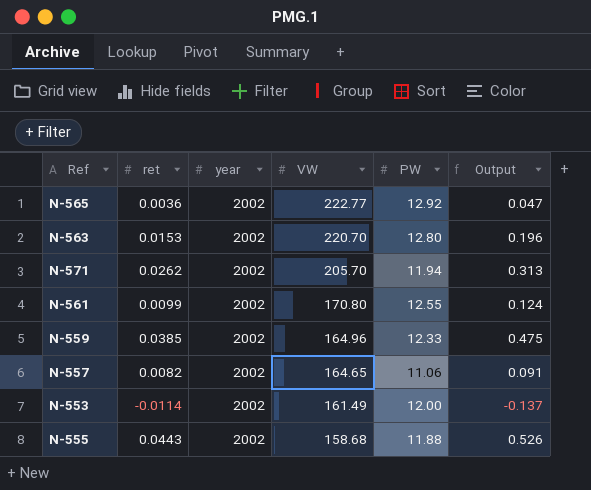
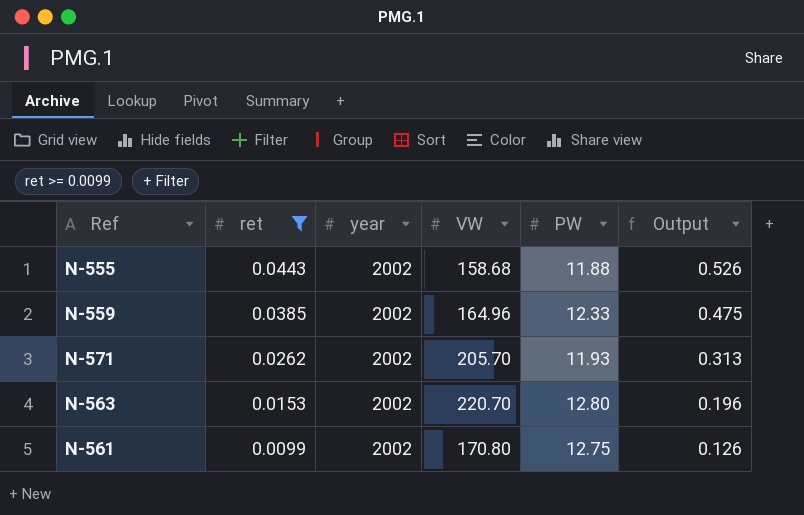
filter: none -> ret >= 0.0099
row order: VW descending -> ret descending
N-571 | PW: 11.94 -> 11.93
N-561 | PW: 12.55 -> 12.75
N-561 | Output: 0.124 -> 0.126

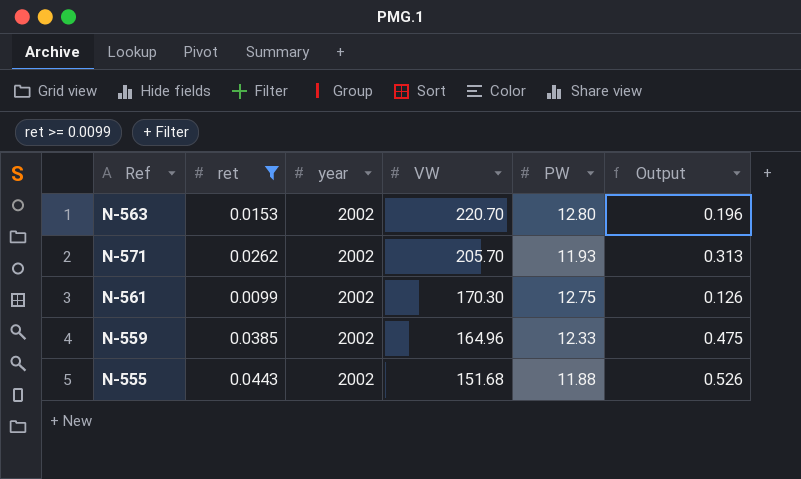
row order: ret descending -> VW descending
N-561 | VW: 170.80 -> 170.30
N-555 | VW: 158.68 -> 151.68

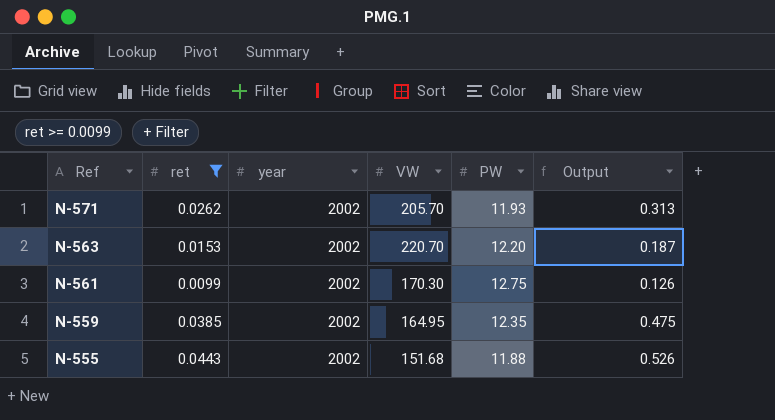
row order: VW descending -> Ref descending
N-563 | PW: 12.80 -> 12.20
N-563 | Output: 0.196 -> 0.187
N-559 | VW: 164.96 -> 164.95
N-559 | PW: 12.33 -> 12.35

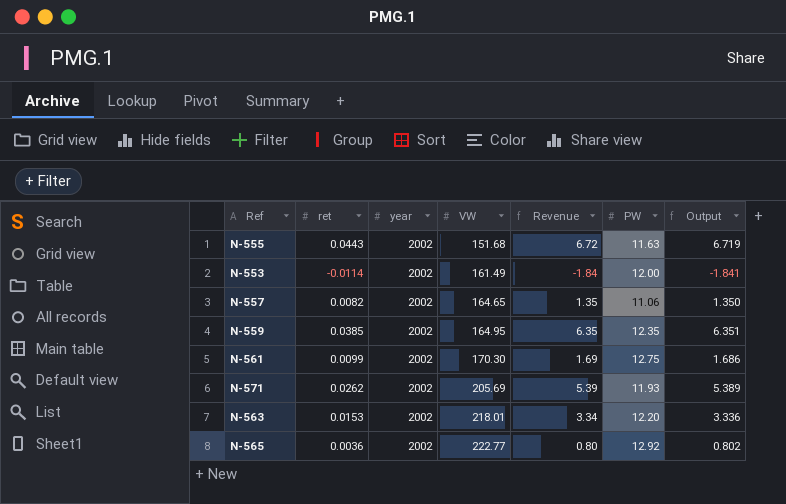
filter: ret >= 0.0099 -> none
row order: Ref descending -> VW ascending
column Revenue | formula: none -> [ret] * [VW]
column Output | formula: [ret] * [PW] -> [ret] * [VW]
N-555 | PW: 11.88 -> 11.63
N-571 | VW: 205.70 -> 205.69
N-563 | VW: 220.70 -> 218.01

